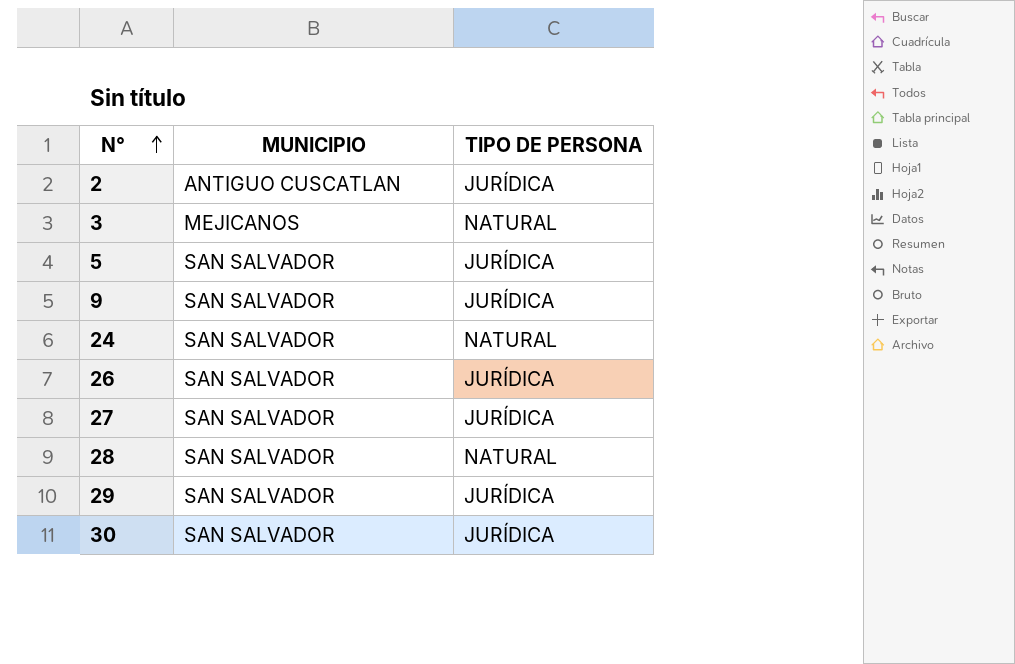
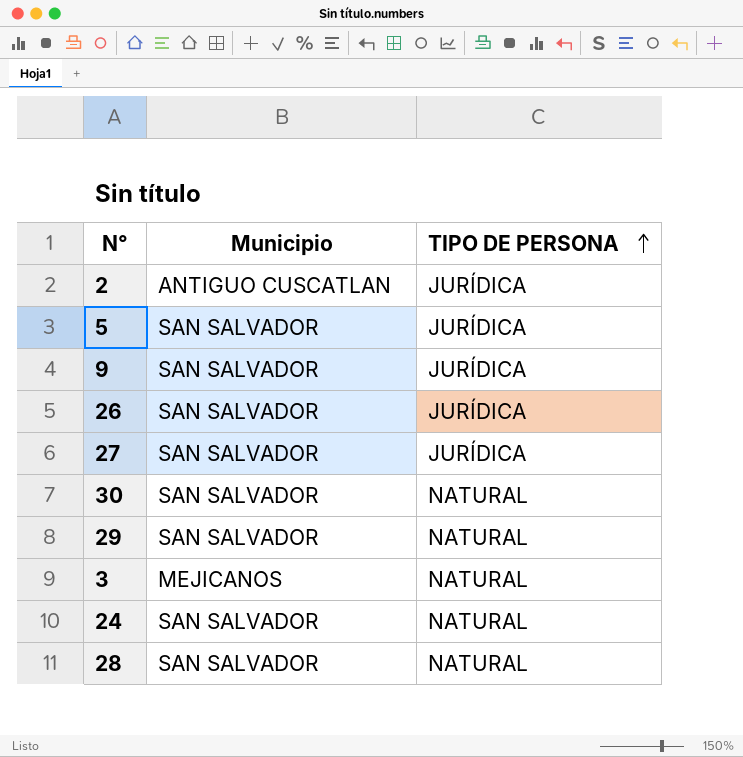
row order: N° ascending -> TIPO DE PERSONA ascending
column name: MUNICIPIO -> Municipio
30 | TIPO DE PERSONA: JURÍDICA -> NATURAL
29 | TIPO DE PERSONA: JURÍDICA -> NATURAL

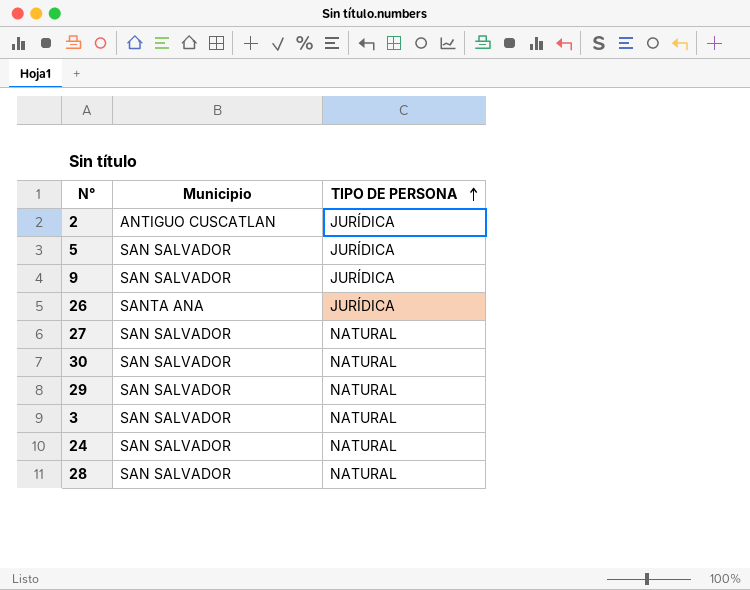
26 | Municipio: SAN SALVADOR -> SANTA ANA
27 | TIPO DE PERSONA: JURÍDICA -> NATURAL
3 | Municipio: MEJICANOS -> SAN SALVADOR

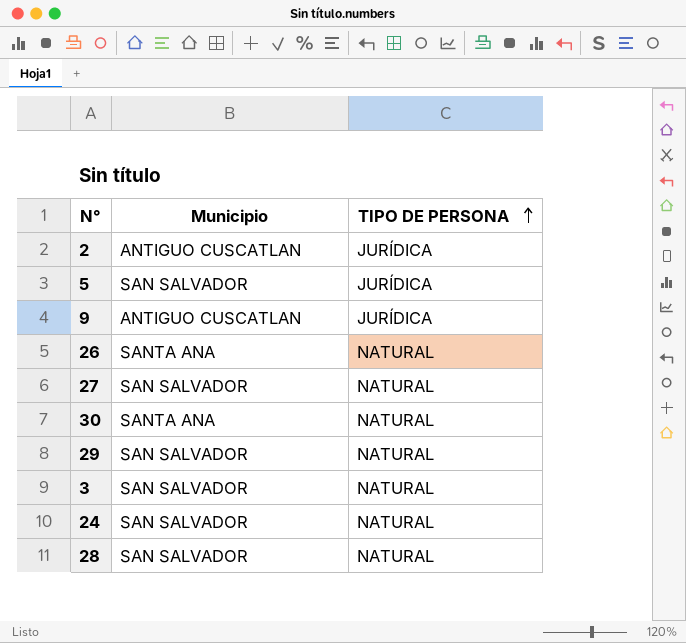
9 | Municipio: SAN SALVADOR -> ANTIGUO CUSCATLAN
26 | TIPO DE PERSONA: JURÍDICA -> NATURAL
30 | Municipio: SAN SALVADOR -> SANTA ANA

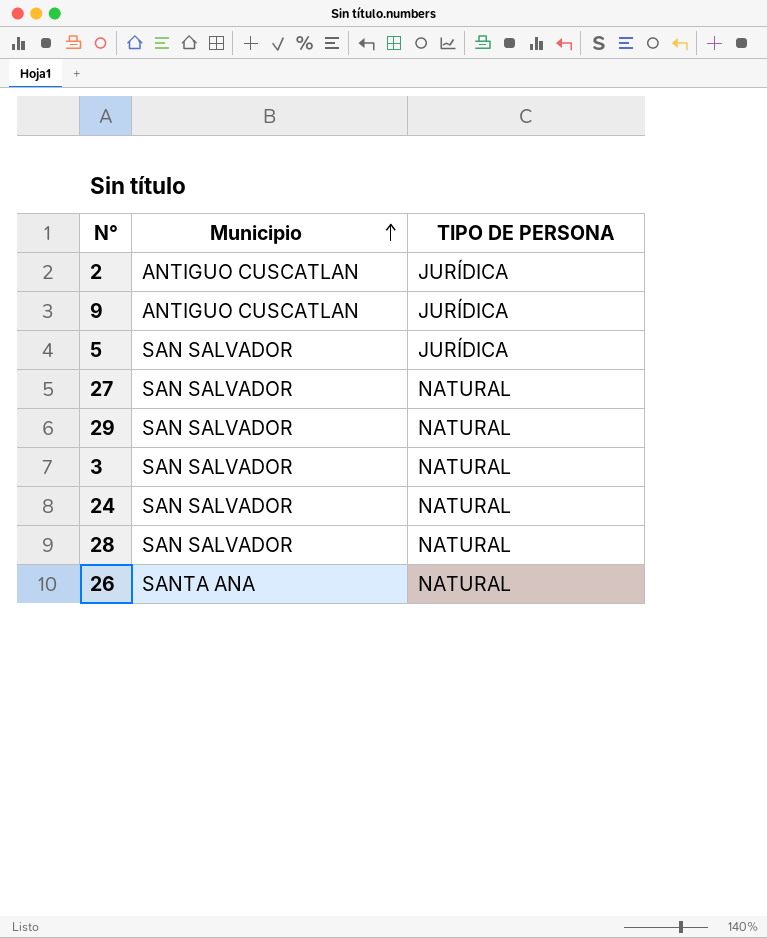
row order: TIPO DE PERSONA ascending -> Municipio ascending
row 30: SANTA ANA | NATURAL -> none

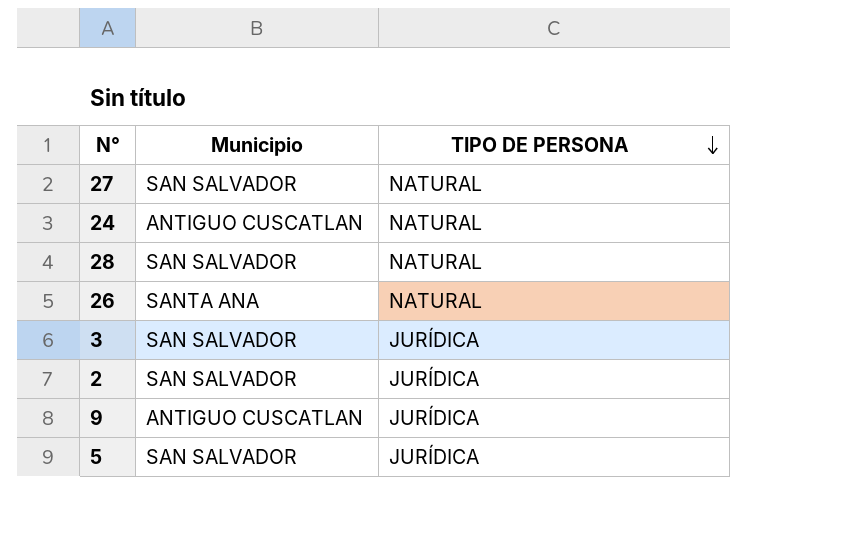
row order: Municipio ascending -> TIPO DE PERSONA descending
row 29: SAN SALVADOR | NATURAL -> none
24 | Municipio: SAN SALVADOR -> ANTIGUO CUSCATLAN
3 | TIPO DE PERSONA: NATURAL -> JURÍDICA
2 | Municipio: ANTIGUO CUSCATLAN -> SAN SALVADOR

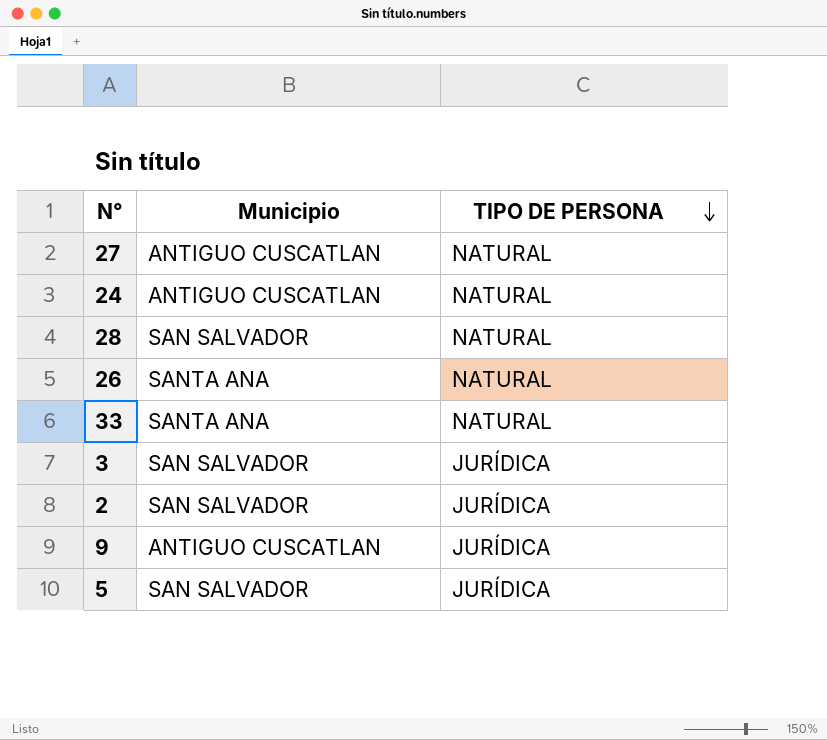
27 | Municipio: SAN SALVADOR -> ANTIGUO CUSCATLAN
row 33: none -> SANTA ANA | NATURAL

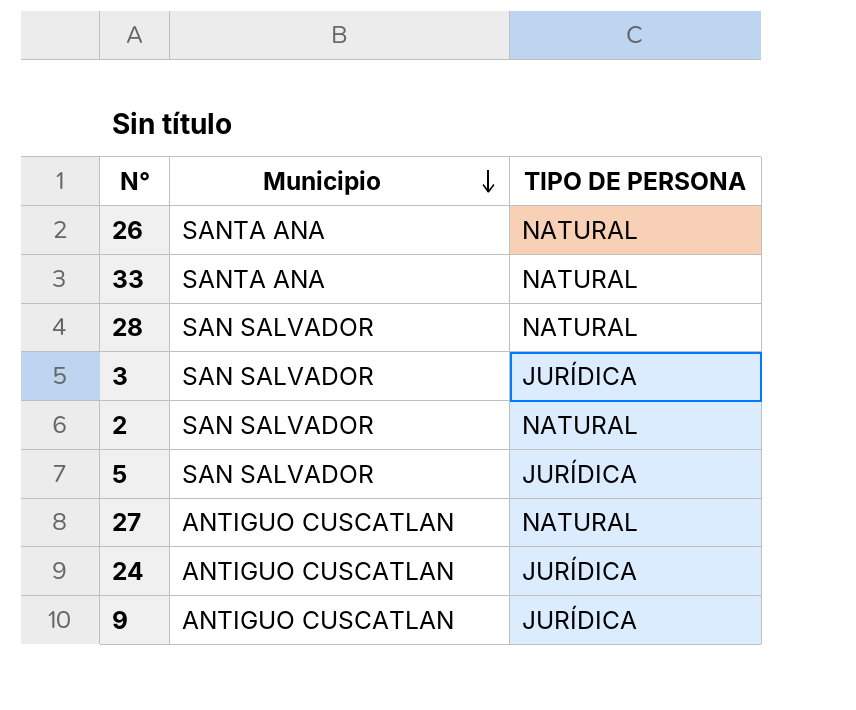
row order: TIPO DE PERSONA descending -> Municipio descending
2 | TIPO DE PERSONA: JURÍDICA -> NATURAL
24 | TIPO DE PERSONA: NATURAL -> JURÍDICA

